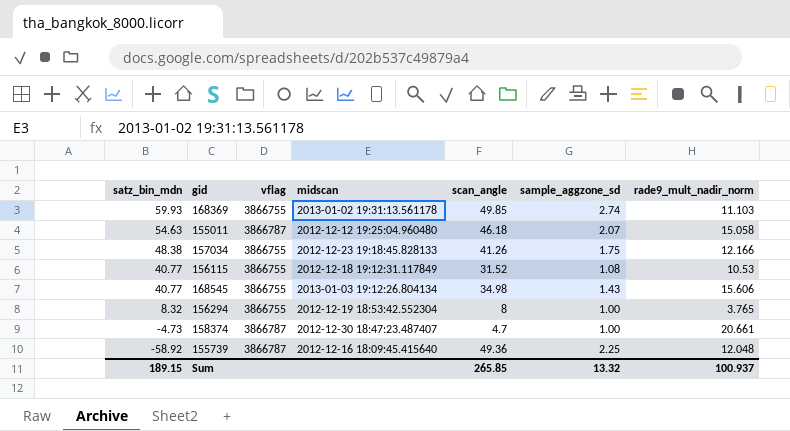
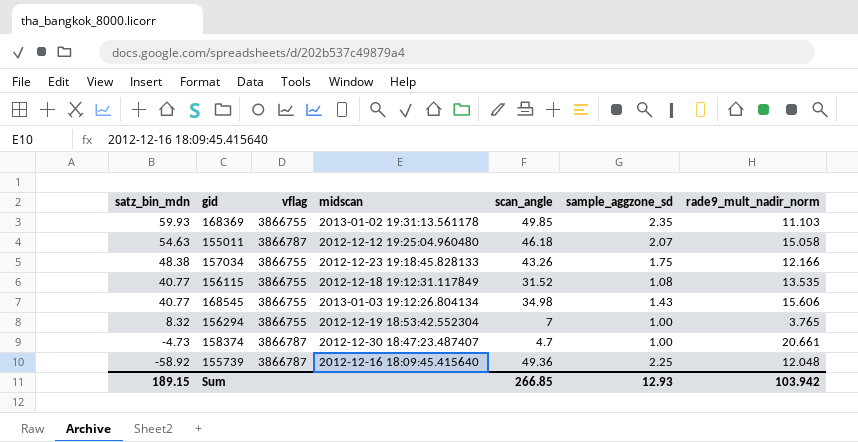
168369 | sample_aggzone_sd: 2.74 -> 2.35
157034 | scan_angle: 41.26 -> 43.26
156115 | rade9_mult_nadir_norm: 10.53 -> 13.535
156294 | scan_angle: 8 -> 7
Sum | scan_angle: 265.85 -> 266.85
Sum | sample_aggzone_sd: 13.32 -> 12.93
Sum | rade9_mult_nadir_norm: 100.937 -> 103.942

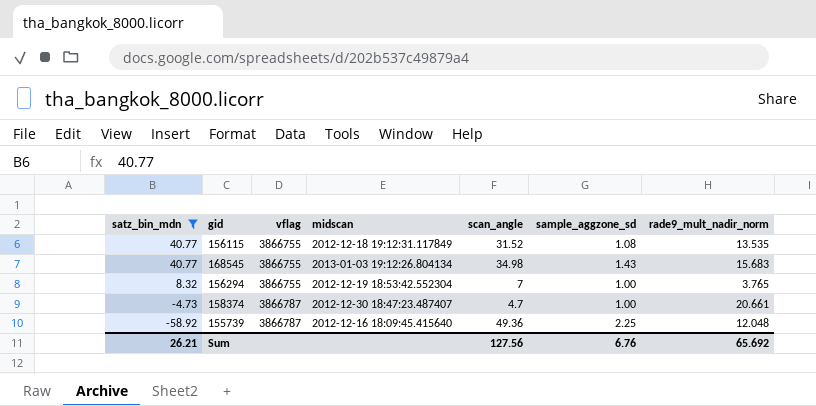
filter: none -> satz_bin_mdn <= 40.77
168545 | rade9_mult_nadir_norm: 15.606 -> 15.683
Sum | satz_bin_mdn: 189.15 -> 26.21
Sum | scan_angle: 266.85 -> 127.56
Sum | sample_aggzone_sd: 12.93 -> 6.76
Sum | rade9_mult_nadir_norm: 103.942 -> 65.692

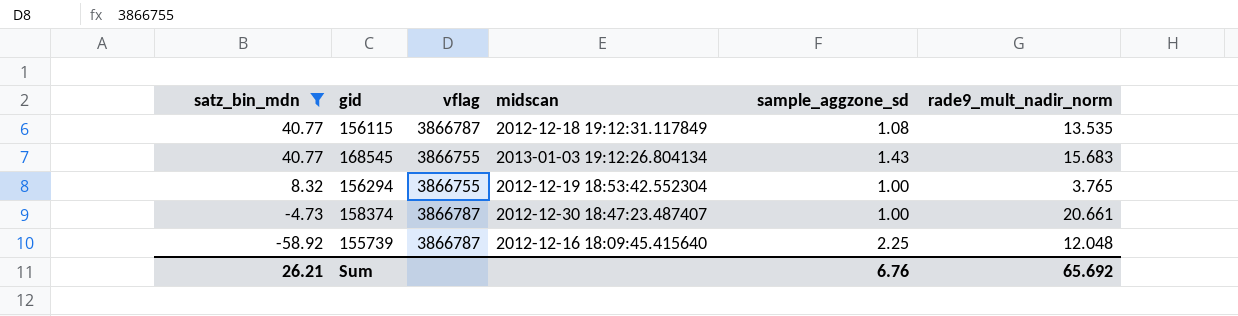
column scan_angle | position: 5 -> none
156115 | vflag: 3866755 -> 3866787

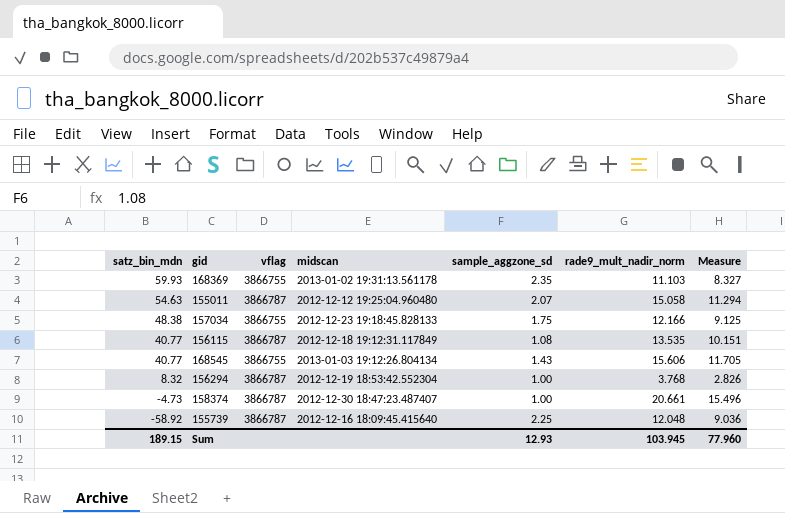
filter: satz_bin_mdn <= 40.77 -> none
column Measure | formula: none -> [rade9_mult_nadir_norm] * 0.75
168545 | rade9_mult_nadir_norm: 15.683 -> 15.606
156294 | vflag: 3866755 -> 3866787
156294 | rade9_mult_nadir_norm: 3.765 -> 3.768
Sum | satz_bin_mdn: 26.21 -> 189.15
Sum | sample_aggzone_sd: 6.76 -> 12.93
Sum | rade9_mult_nadir_norm: 65.692 -> 103.945

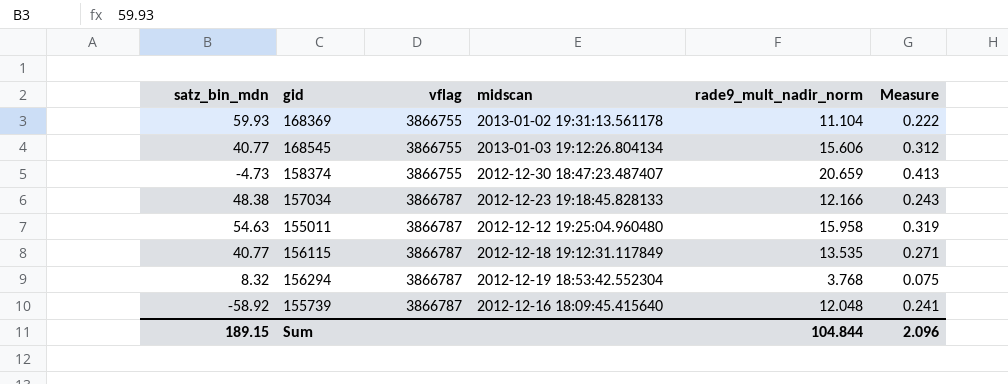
row order: satz_bin_mdn descending -> vflag ascending
column sample_aggzone_sd | position: 5 -> none
column Measure | formula: [rade9_mult_nadir_norm] * 0.75 -> [rade9_mult_nadir_norm] * 0.02
168369 | rade9_mult_nadir_norm: 11.103 -> 11.104
158374 | vflag: 3866787 -> 3866755
158374 | rade9_mult_nadir_norm: 20.661 -> 20.659
157034 | vflag: 3866755 -> 3866787
155011 | rade9_mult_nadir_norm: 15.058 -> 15.958
Sum | rade9_mult_nadir_norm: 103.945 -> 104.844
Sum | Measure: 77.960 -> 2.096

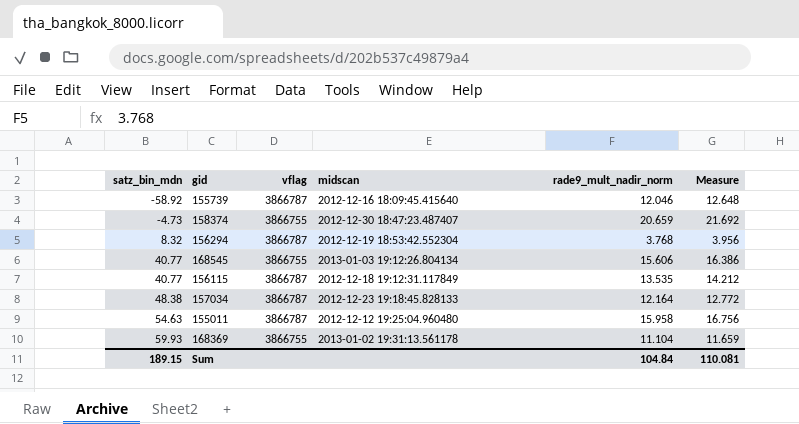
row order: vflag ascending -> satz_bin_mdn ascending
column Measure | formula: [rade9_mult_nadir_norm] * 0.02 -> [rade9_mult_nadir_norm] * 1.05
155739 | rade9_mult_nadir_norm: 12.048 -> 12.046
157034 | rade9_mult_nadir_norm: 12.166 -> 12.164
Sum | rade9_mult_nadir_norm: 104.844 -> 104.84
Sum | Measure: 2.096 -> 110.081

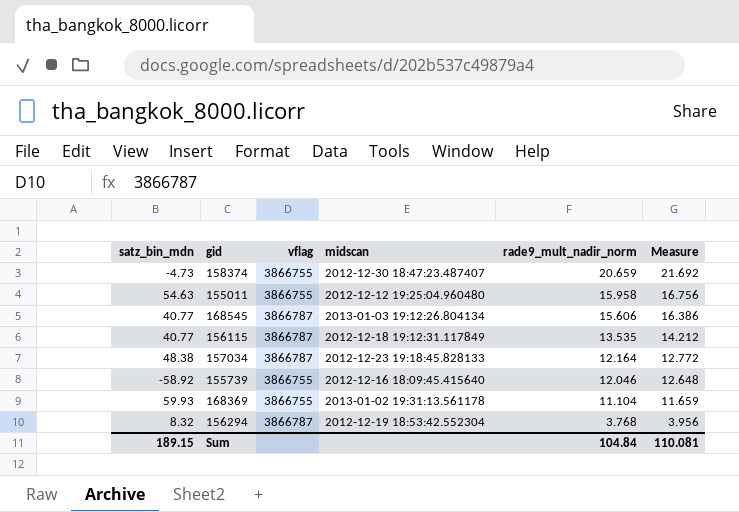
row order: satz_bin_mdn ascending -> rade9_mult_nadir_norm descending
155011 | vflag: 3866787 -> 3866755
168545 | vflag: 3866755 -> 3866787
155739 | vflag: 3866787 -> 3866755

